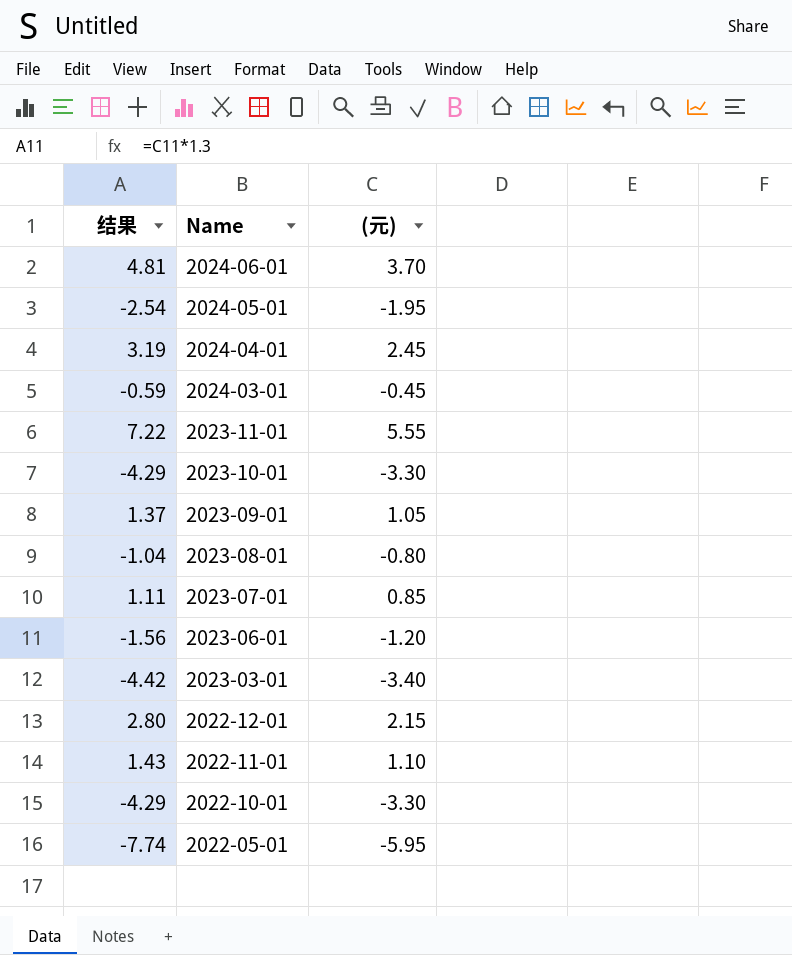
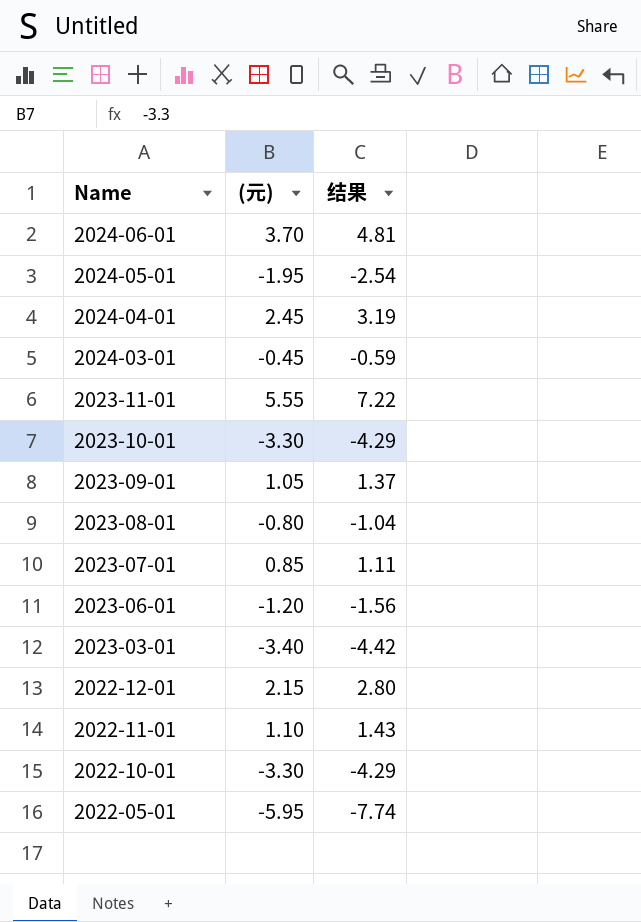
column 结果 | position: 1 -> 3

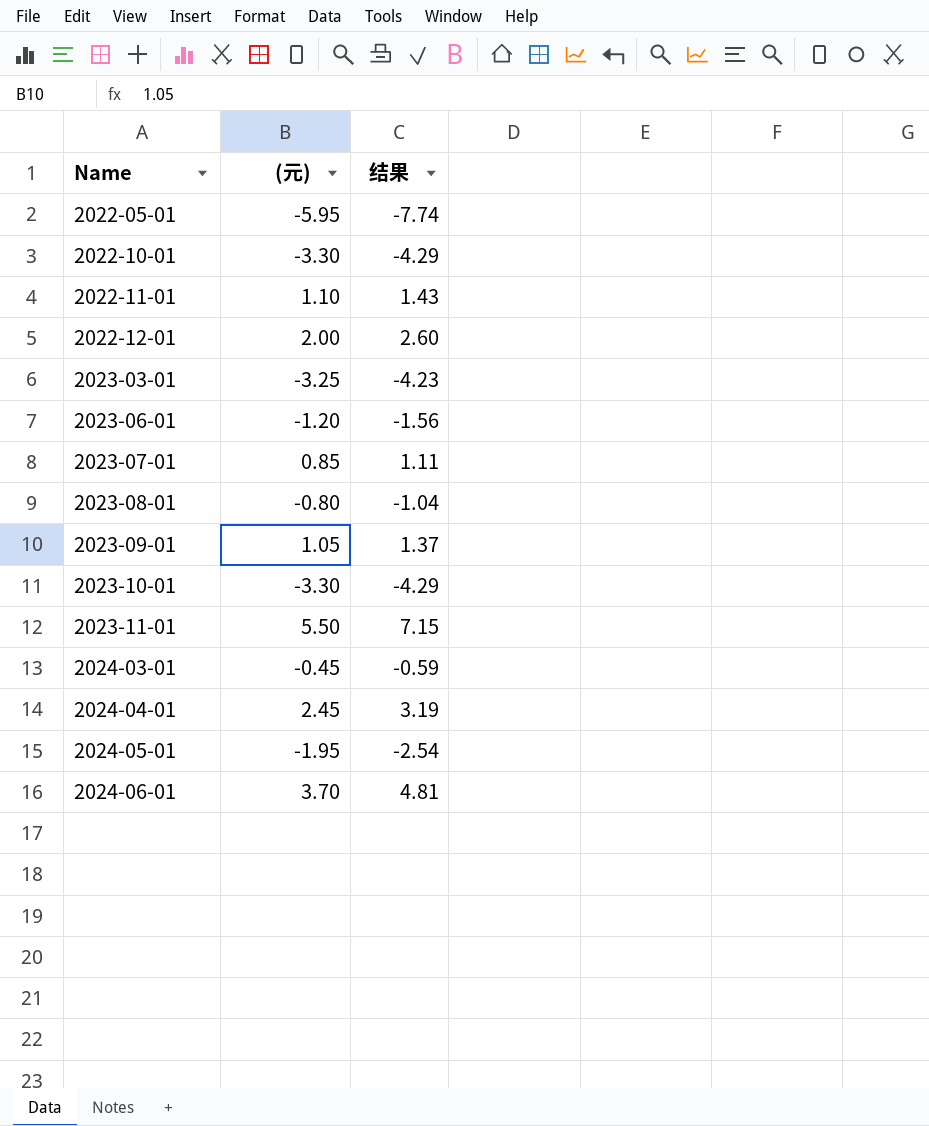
row order: Name descending -> Name ascending
2022-12-01 | (元): 2.15 -> 2.00
2022-12-01 | 结果: 2.80 -> 2.60
2023-03-01 | (元): -3.40 -> -3.25
2023-03-01 | 结果: -4.42 -> -4.23
2023-11-01 | (元): 5.55 -> 5.50
2023-11-01 | 结果: 7.22 -> 7.15

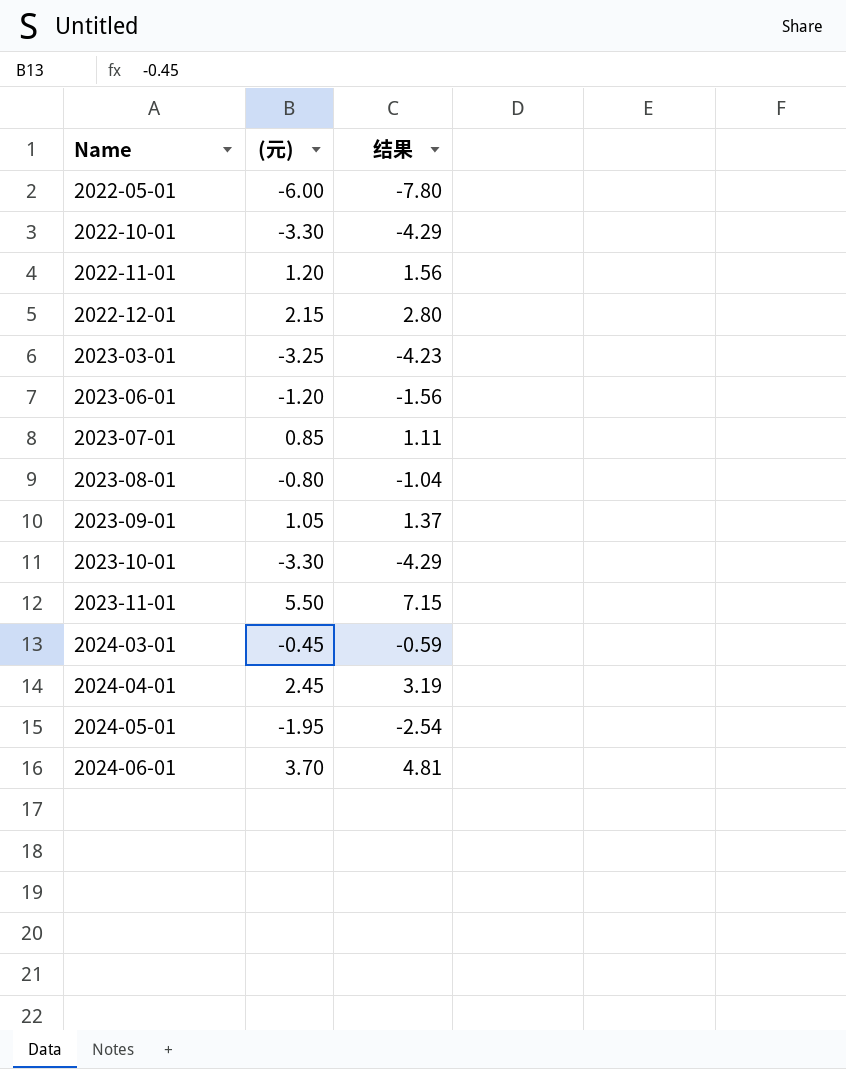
2022-05-01 | (元): -5.95 -> -6.00
2022-05-01 | 结果: -7.74 -> -7.80
2022-11-01 | (元): 1.10 -> 1.20
2022-11-01 | 结果: 1.43 -> 1.56
2022-12-01 | (元): 2.00 -> 2.15
2022-12-01 | 结果: 2.60 -> 2.80

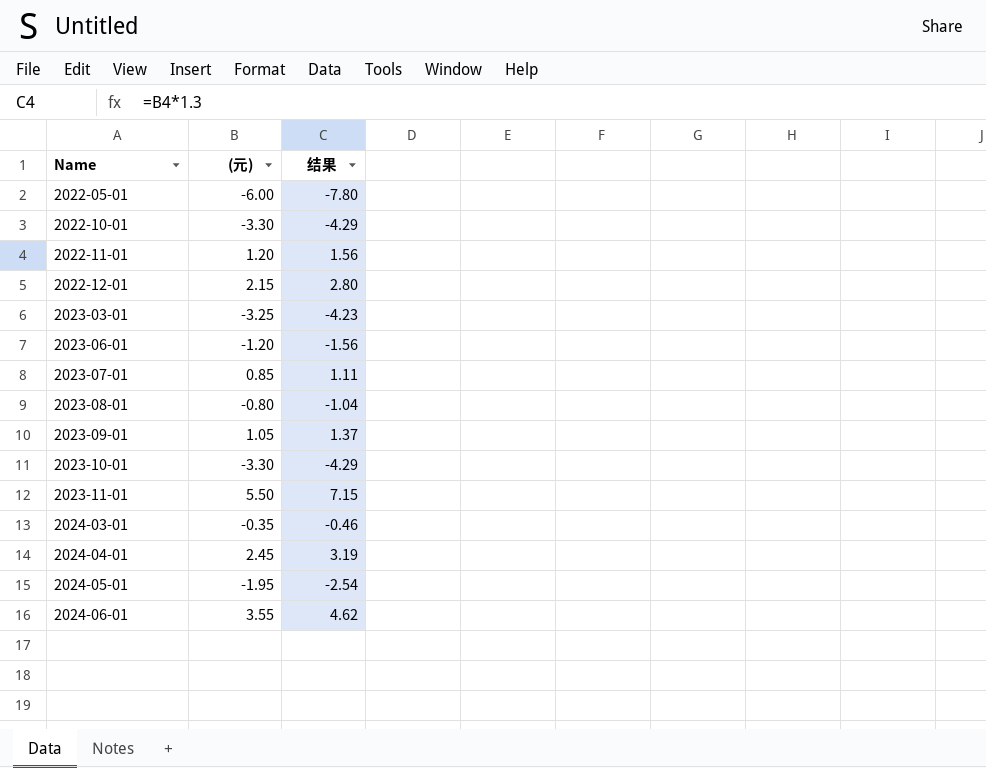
2024-03-01 | (元): -0.45 -> -0.35
2024-03-01 | 结果: -0.59 -> -0.46
2024-06-01 | (元): 3.70 -> 3.55
2024-06-01 | 结果: 4.81 -> 4.62

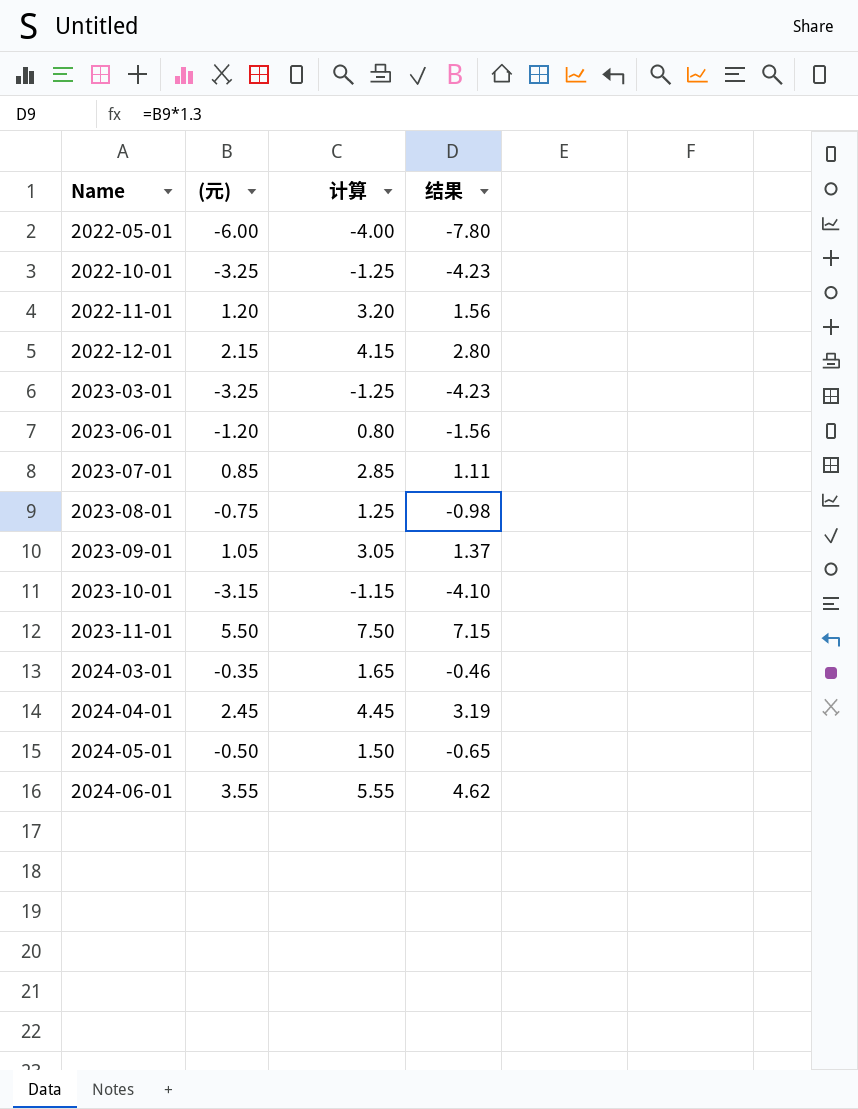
column 计算 | formula: none -> [(元)] + 2
2022-10-01 | (元): -3.30 -> -3.25
2022-10-01 | 结果: -4.29 -> -4.23
2023-08-01 | (元): -0.80 -> -0.75
2023-08-01 | 结果: -1.04 -> -0.98
2023-10-01 | (元): -3.30 -> -3.15
2023-10-01 | 结果: -4.29 -> -4.10
2024-05-01 | (元): -1.95 -> -0.50
2024-05-01 | 结果: -2.54 -> -0.65

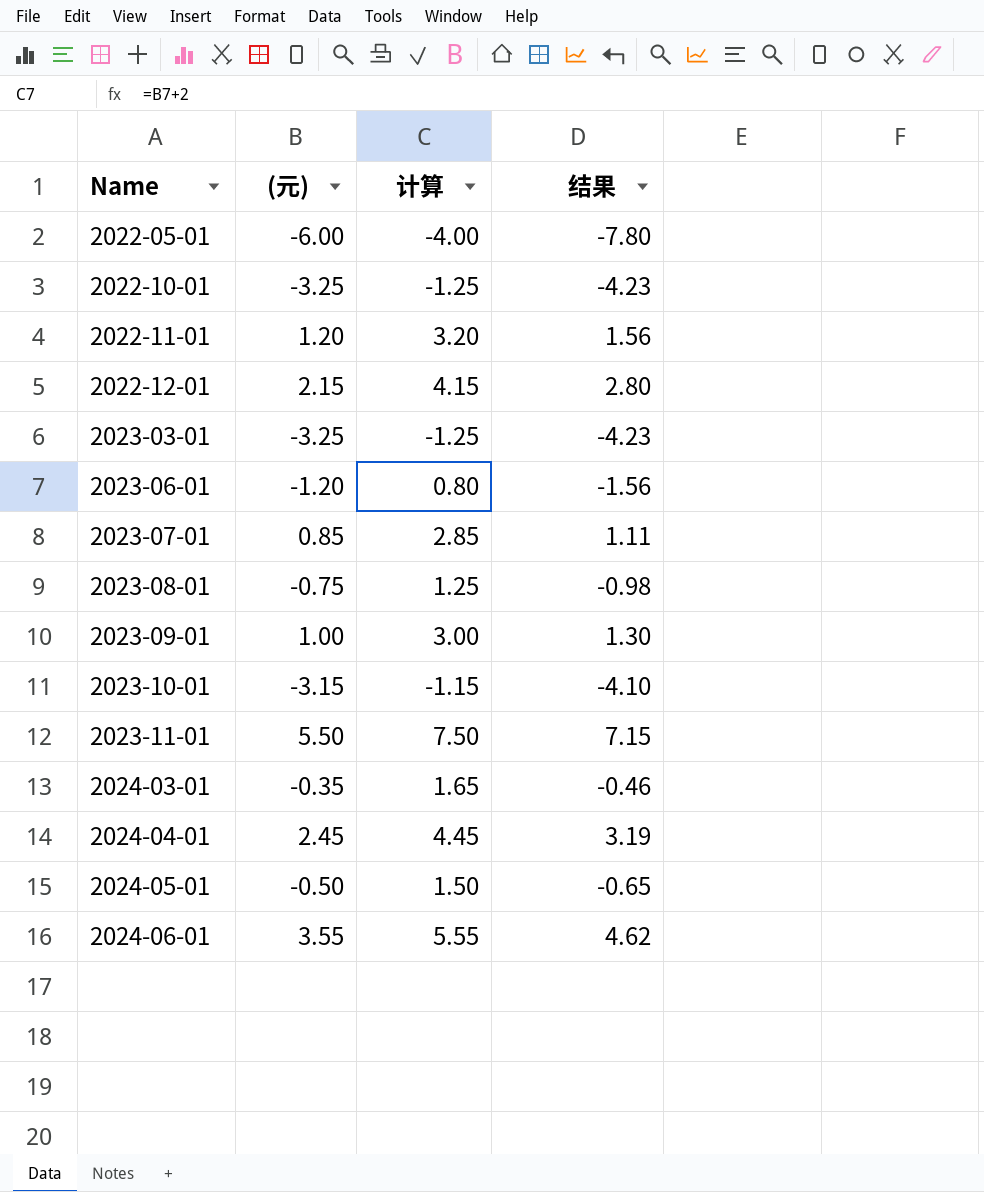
2023-09-01 | (元): 1.05 -> 1.00
2023-09-01 | 计算: 3.05 -> 3.00
2023-09-01 | 结果: 1.37 -> 1.30

